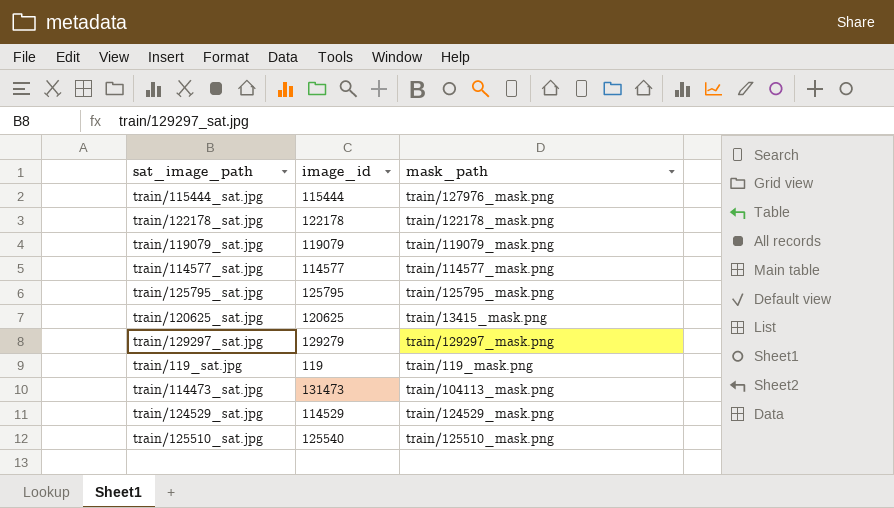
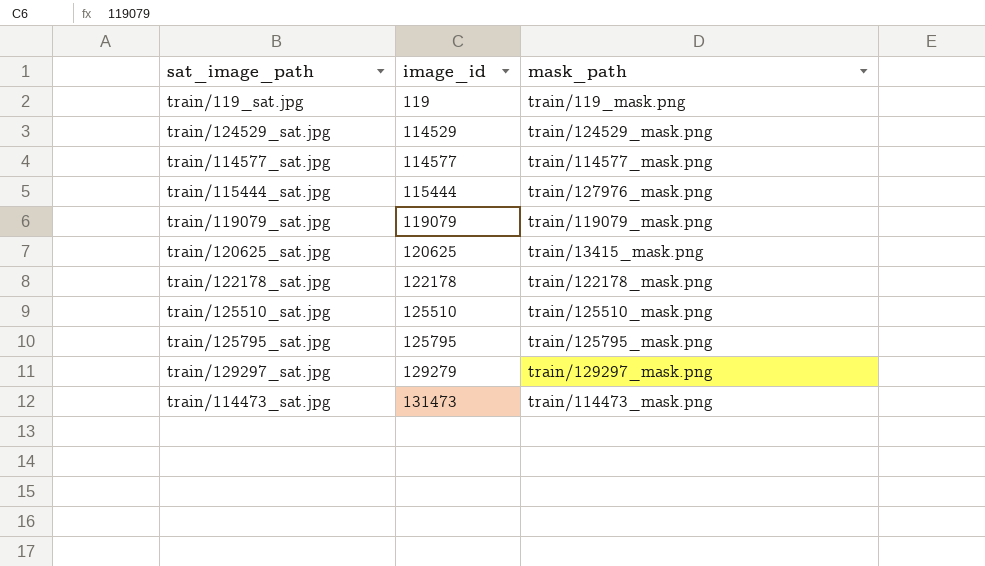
row order: none -> image_id ascending
train/125510_sat.jpg | image_id: 125540 -> 125510
train/114473_sat.jpg | mask_path: train/104113_mask.png -> train/114473_mask.png

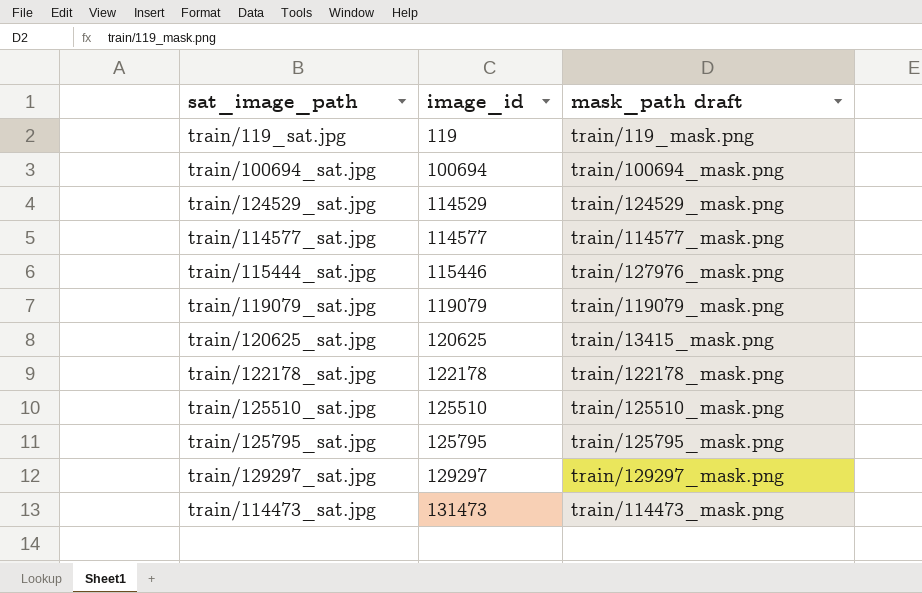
column name: mask_path -> mask_path draft
row train/100694_sat.jpg: none -> 100694 | train/100694_mask.png
train/115444_sat.jpg | image_id: 115444 -> 115446
train/129297_sat.jpg | image_id: 129279 -> 129297

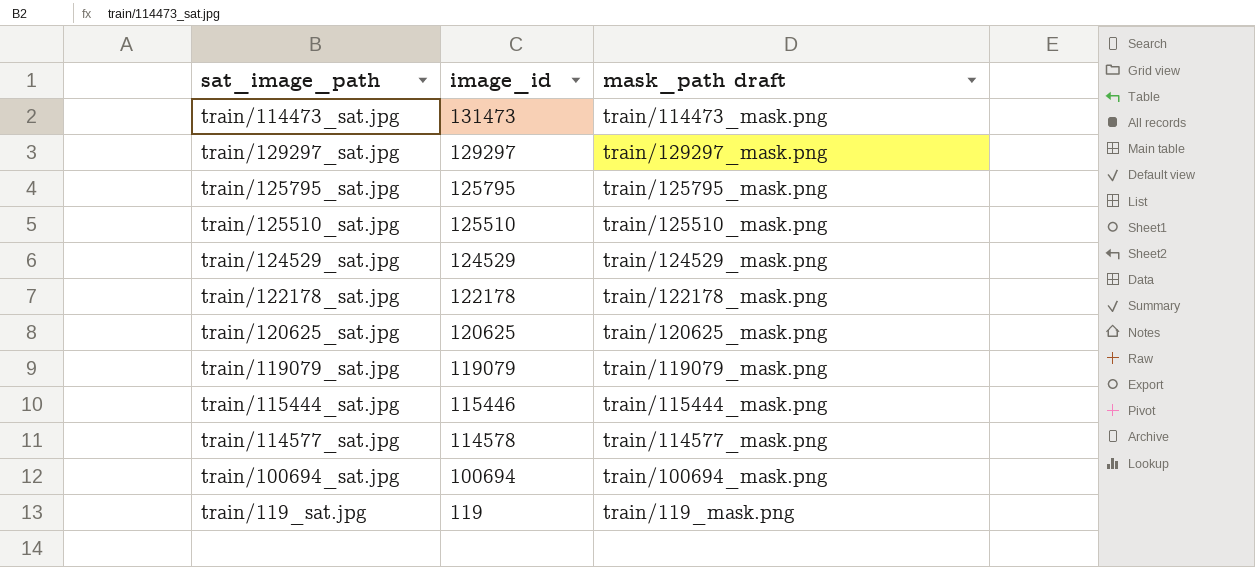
row order: image_id ascending -> image_id descending
train/124529_sat.jpg | image_id: 114529 -> 124529
train/120625_sat.jpg | mask_path draft: train/13415_mask.png -> train/120625_mask.png
train/115444_sat.jpg | mask_path draft: train/127976_mask.png -> train/115444_mask.png
train/114577_sat.jpg | image_id: 114577 -> 114578

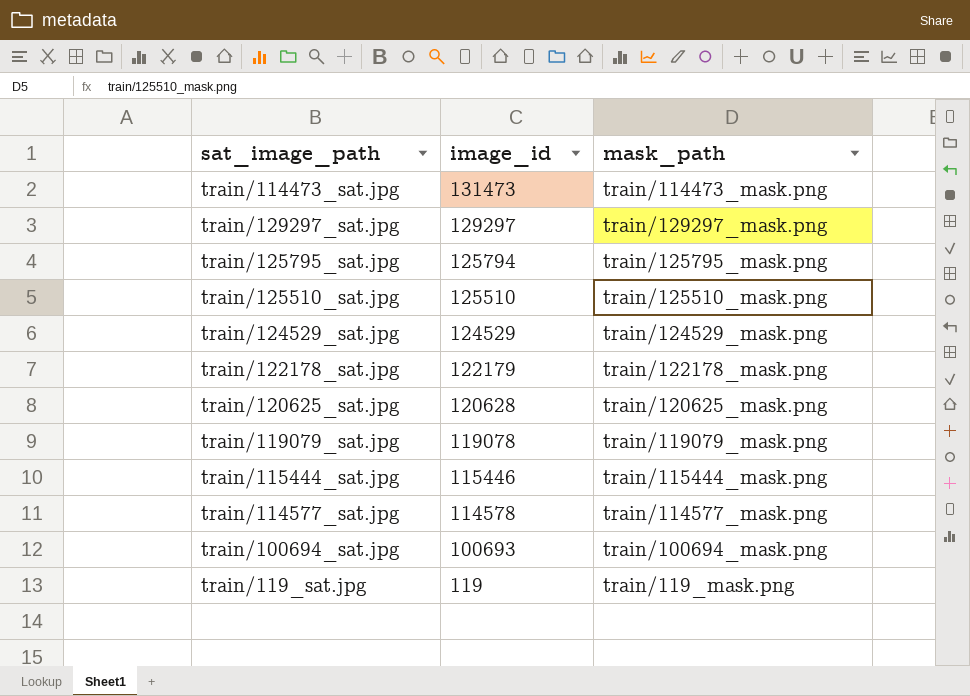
column name: mask_path draft -> mask_path
train/125795_sat.jpg | image_id: 125795 -> 125794
train/122178_sat.jpg | image_id: 122178 -> 122179
train/120625_sat.jpg | image_id: 120625 -> 120628
train/119079_sat.jpg | image_id: 119079 -> 119078
train/100694_sat.jpg | image_id: 100694 -> 100693

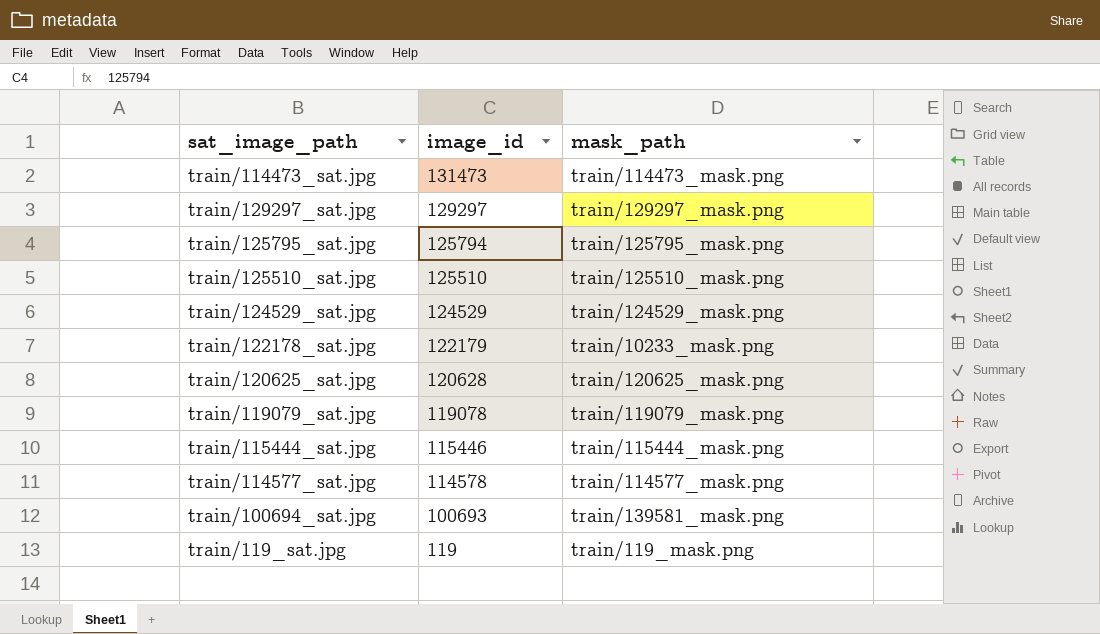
train/122178_sat.jpg | mask_path: train/122178_mask.png -> train/10233_mask.png
train/100694_sat.jpg | mask_path: train/100694_mask.png -> train/139581_mask.png

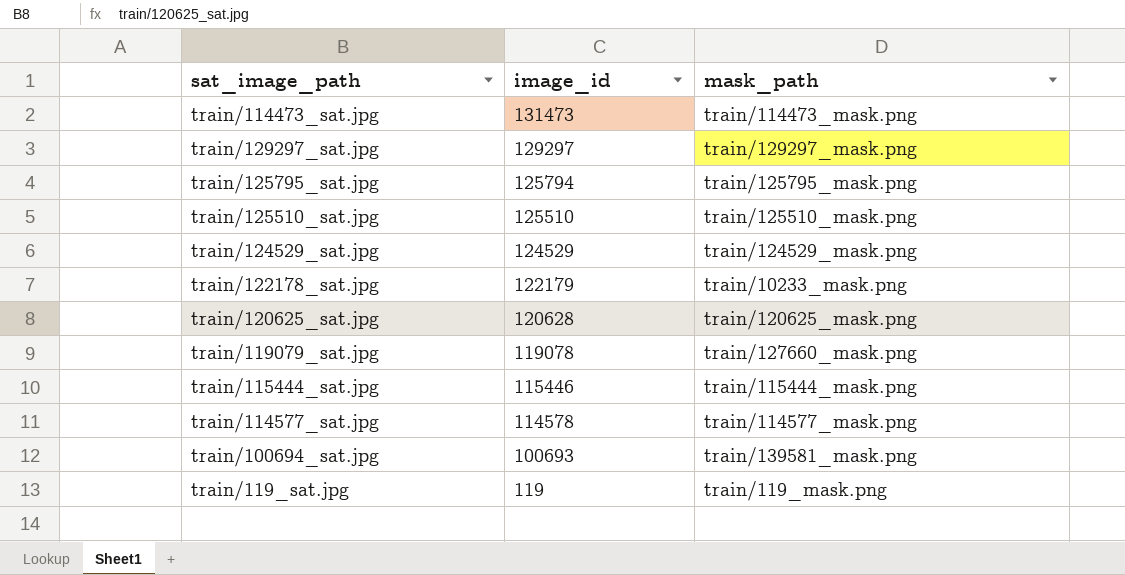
train/119079_sat.jpg | mask_path: train/119079_mask.png -> train/127660_mask.png

